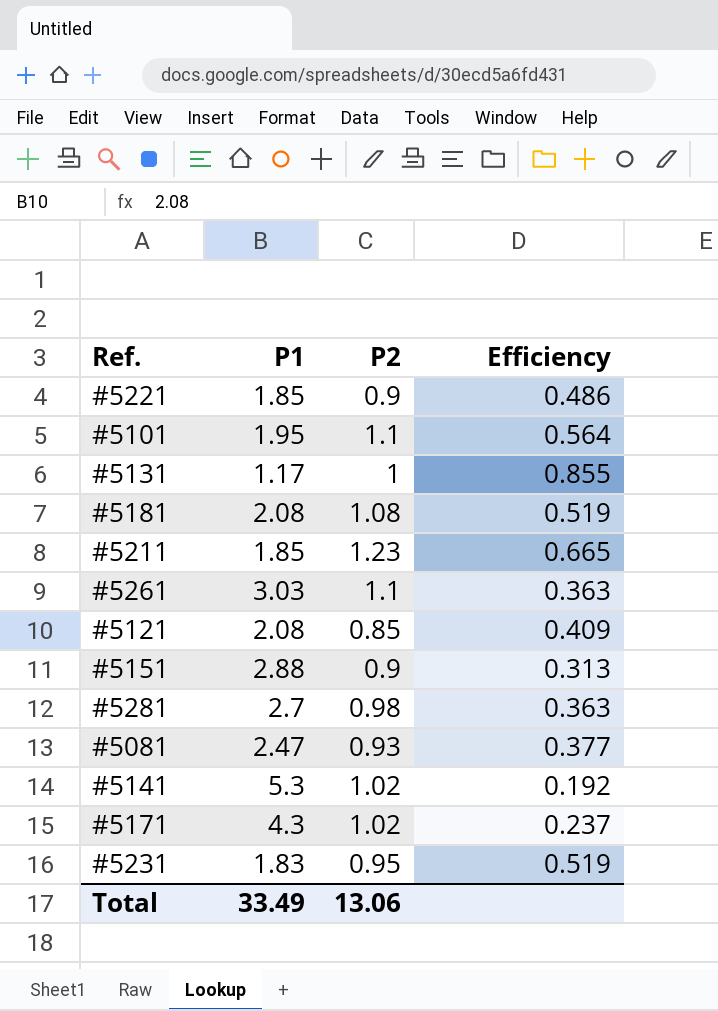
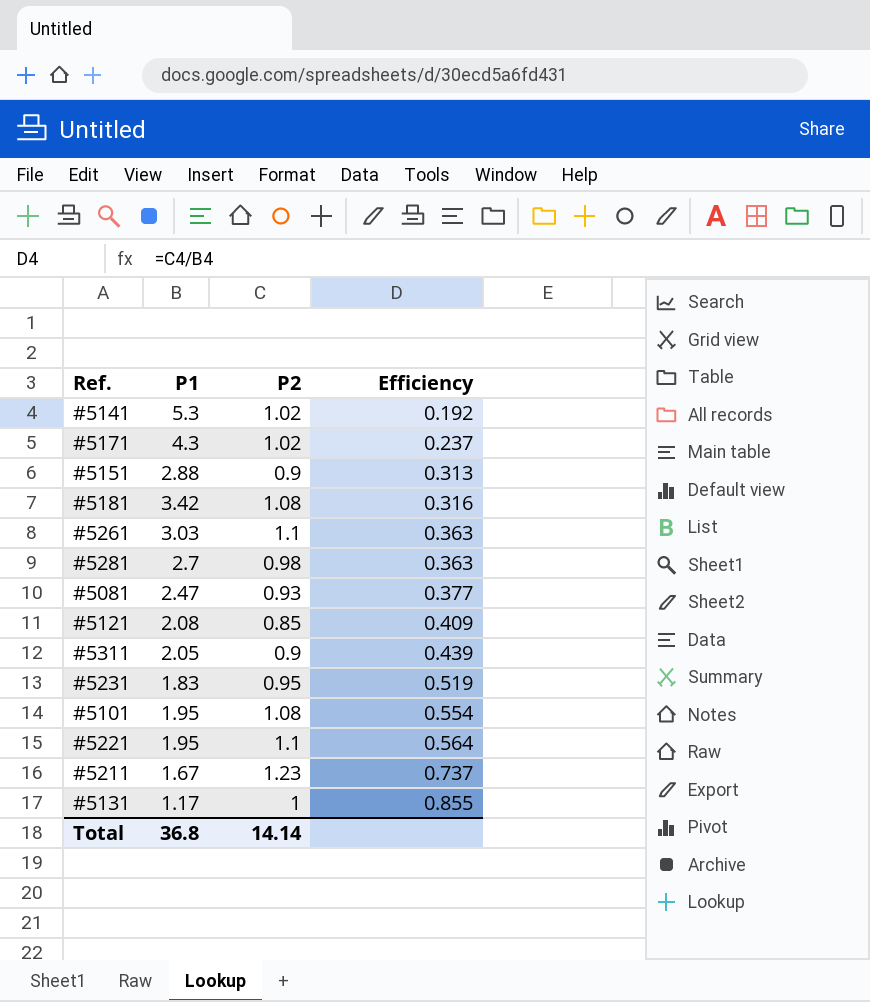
row order: none -> Efficiency ascending
#5181 | P1: 2.08 -> 3.42
#5181 | Efficiency: 0.519 -> 0.316
row #5311: none -> 2.05 | 0.9 | 0.439
#5101 | P2: 1.1 -> 1.08
#5101 | Efficiency: 0.564 -> 0.554
#5221 | P1: 1.85 -> 1.95
#5221 | P2: 0.9 -> 1.1
#5221 | Efficiency: 0.486 -> 0.564
#5211 | P1: 1.85 -> 1.67
#5211 | Efficiency: 0.665 -> 0.737
Total | P1: 33.49 -> 36.8
Total | P2: 13.06 -> 14.14

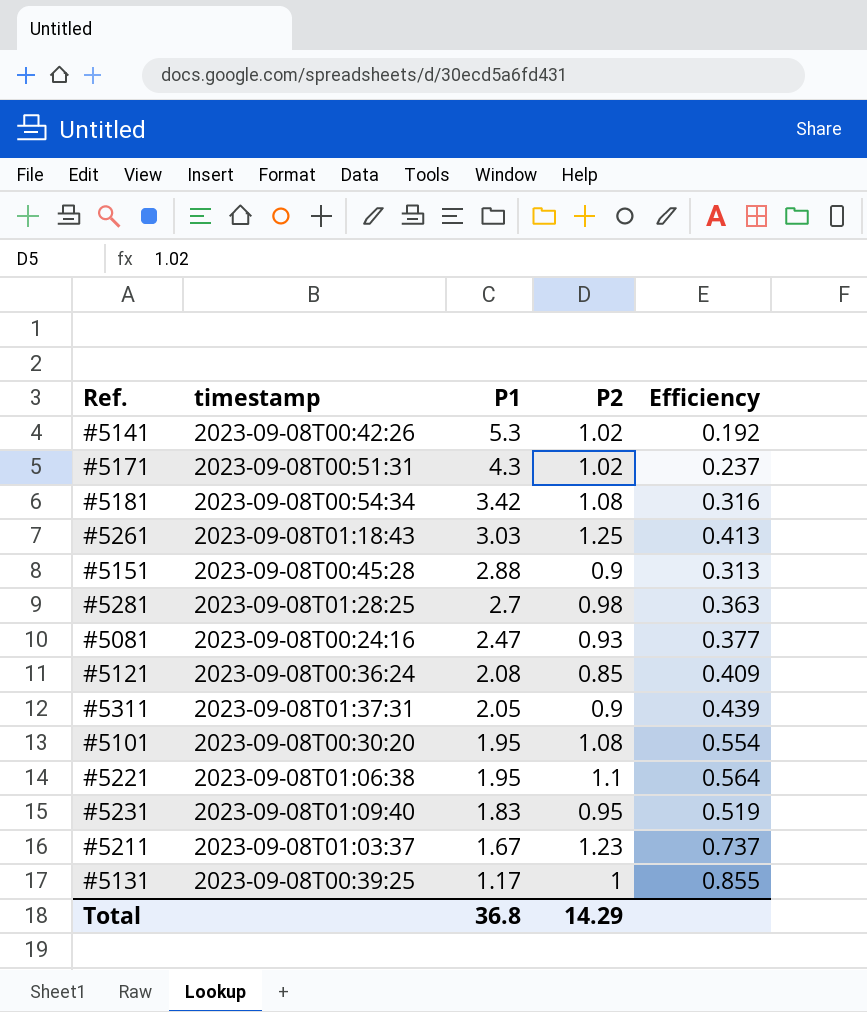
row order: Efficiency ascending -> P1 descending
column timestamp | position: none -> 2
#5261 | P2: 1.1 -> 1.25
#5261 | Efficiency: 0.363 -> 0.413
Total | P2: 14.14 -> 14.29

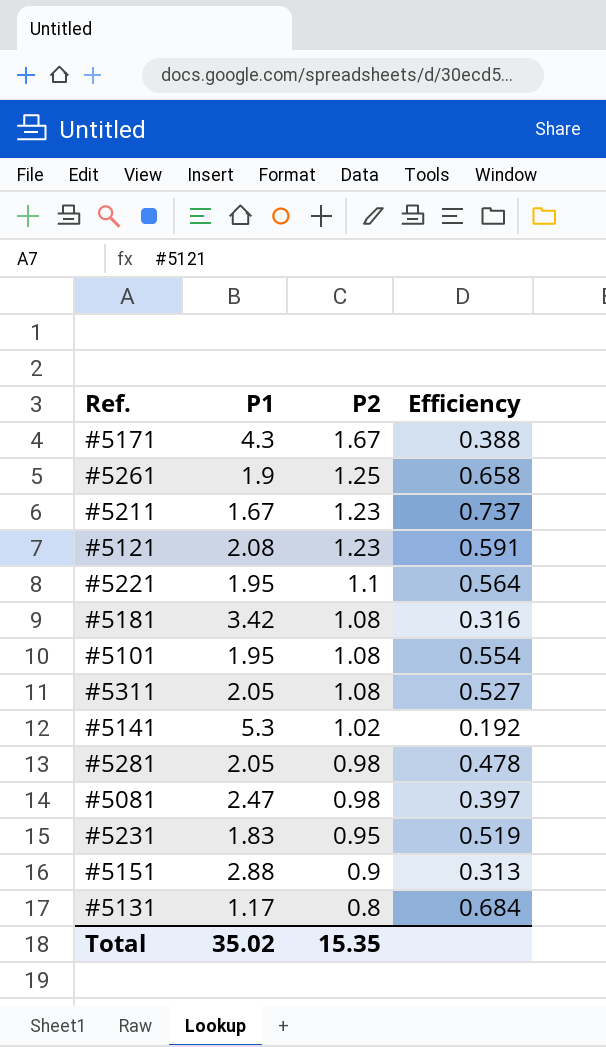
row order: P1 descending -> P2 descending
column timestamp | position: 2 -> none
#5171 | P2: 1.02 -> 1.67
#5171 | Efficiency: 0.237 -> 0.388
#5261 | P1: 3.03 -> 1.9
#5261 | Efficiency: 0.413 -> 0.658
#5121 | P2: 0.85 -> 1.23
#5121 | Efficiency: 0.409 -> 0.591
#5311 | P2: 0.9 -> 1.08
#5311 | Efficiency: 0.439 -> 0.527
#5281 | P1: 2.7 -> 2.05
#5281 | Efficiency: 0.363 -> 0.478
#5081 | P2: 0.93 -> 0.98
#5081 | Efficiency: 0.377 -> 0.397
#5131 | P2: 1 -> 0.8
#5131 | Efficiency: 0.855 -> 0.684
Total | P1: 36.8 -> 35.02
Total | P2: 14.29 -> 15.35

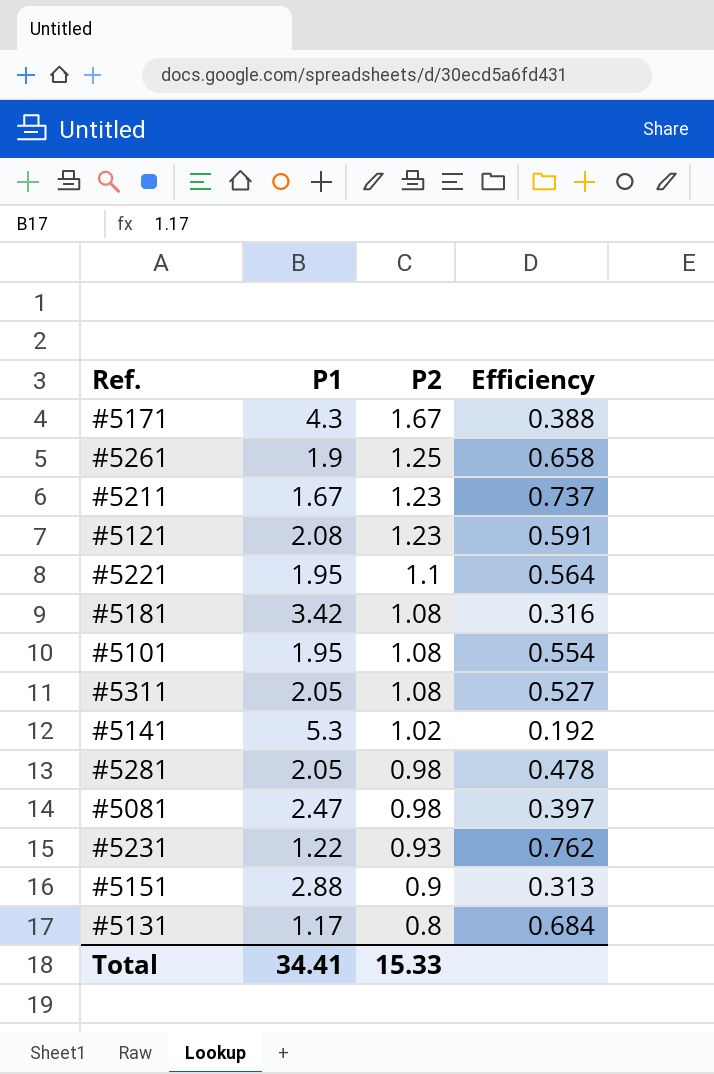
#5231 | P1: 1.83 -> 1.22
#5231 | P2: 0.95 -> 0.93
#5231 | Efficiency: 0.519 -> 0.762
Total | P1: 35.02 -> 34.41
Total | P2: 15.35 -> 15.33

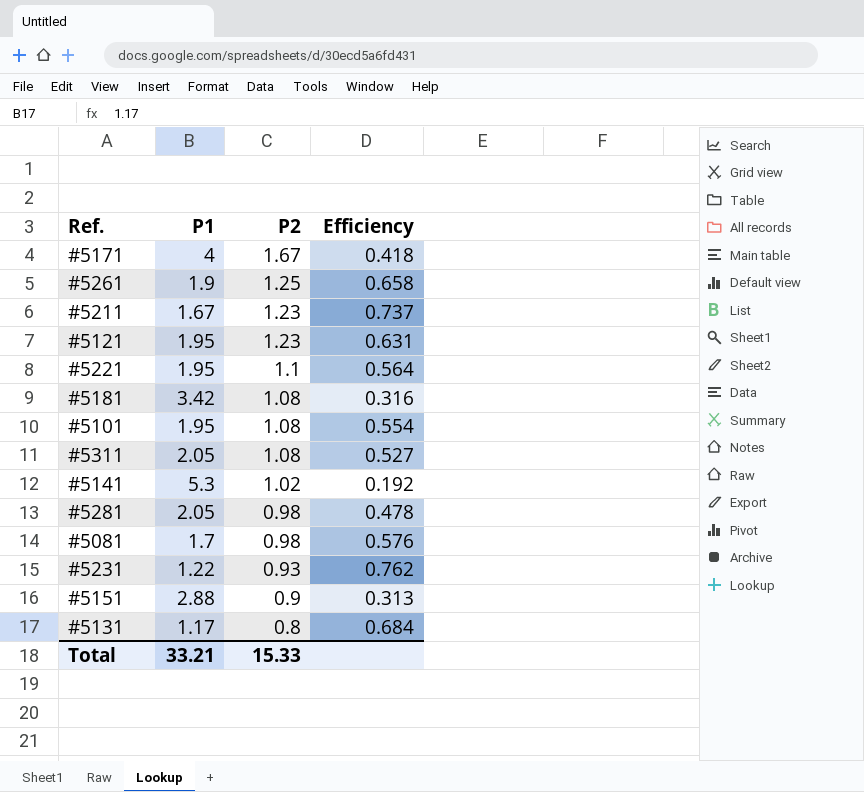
#5171 | P1: 4.3 -> 4
#5171 | Efficiency: 0.388 -> 0.418
#5121 | P1: 2.08 -> 1.95
#5121 | Efficiency: 0.591 -> 0.631
#5081 | P1: 2.47 -> 1.7
#5081 | Efficiency: 0.397 -> 0.576
Total | P1: 34.41 -> 33.21

